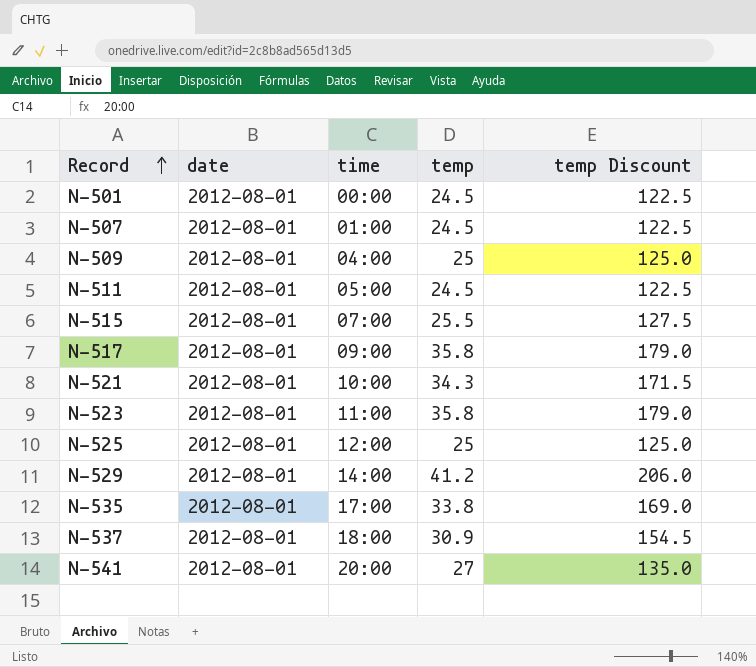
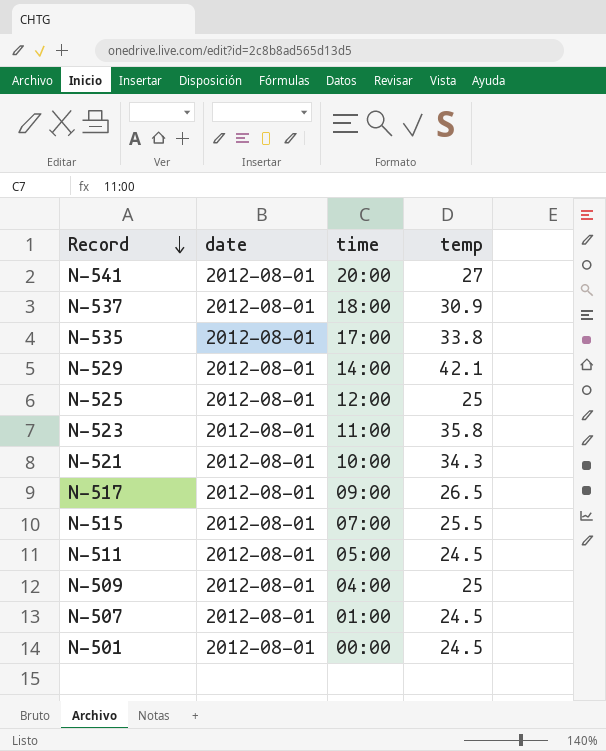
row order: Record ascending -> Record descending
column temp Discount | formula: [temp] * 5 -> none
N-529 | temp: 41.2 -> 42.1
N-517 | temp: 35.8 -> 26.5

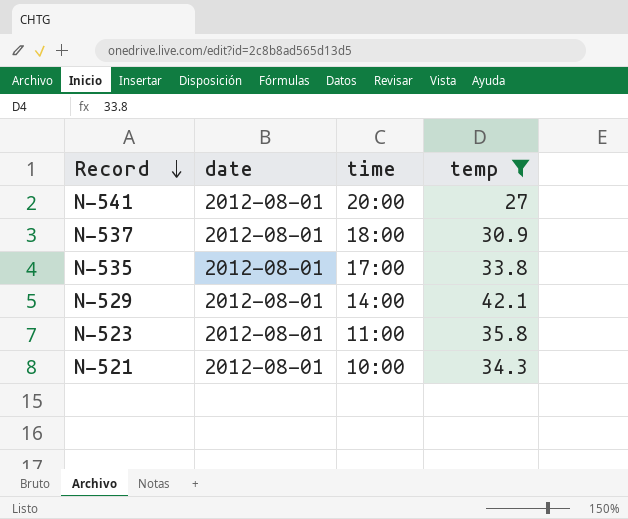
filter: none -> temp >= 27

